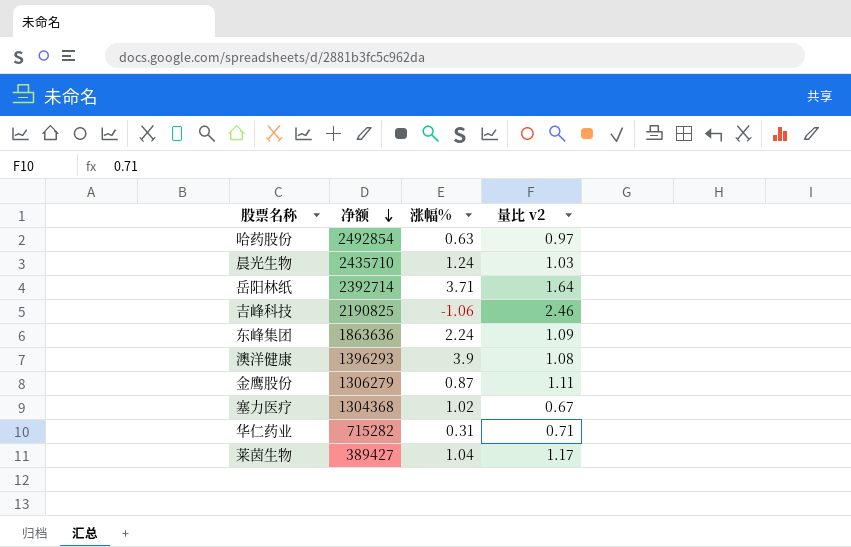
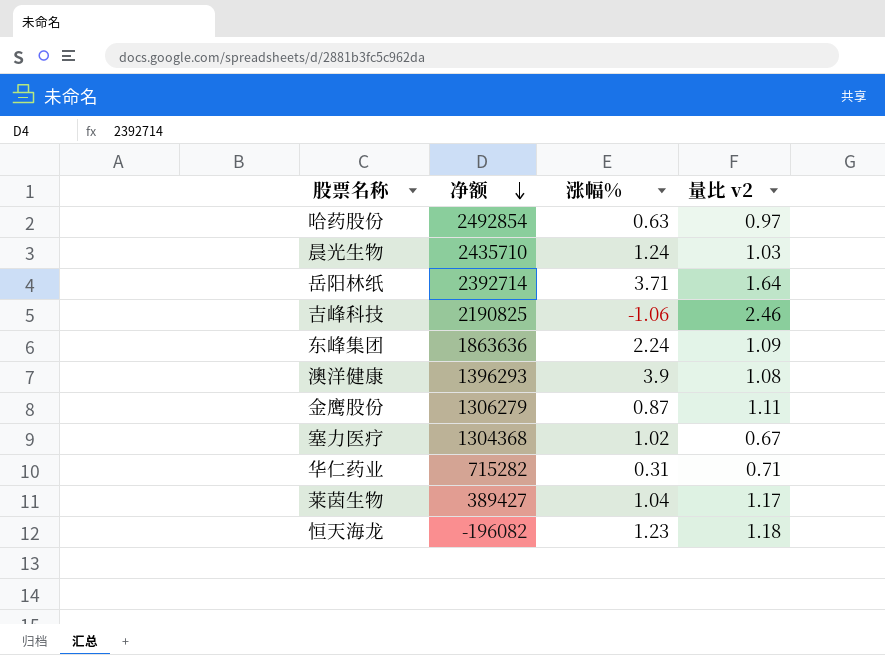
row 恒天海龙: none -> -196082 | 1.23 | 1.18

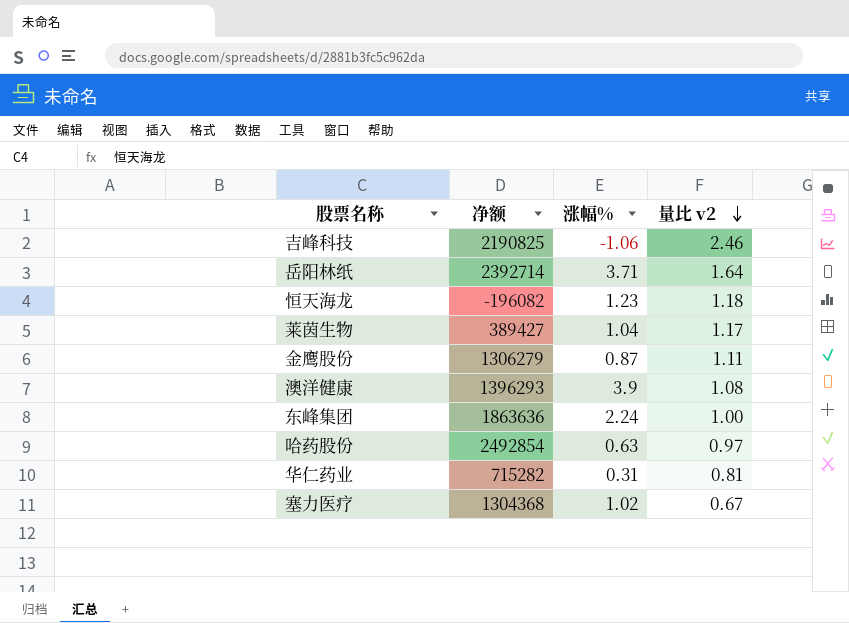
row order: 净额 descending -> 量比 v2 descending
row 晨光生物: 2435710 | 1.24 | 1.03 -> none
东峰集团 | 量比 v2: 1.09 -> 1.00
华仁药业 | 量比 v2: 0.71 -> 0.81

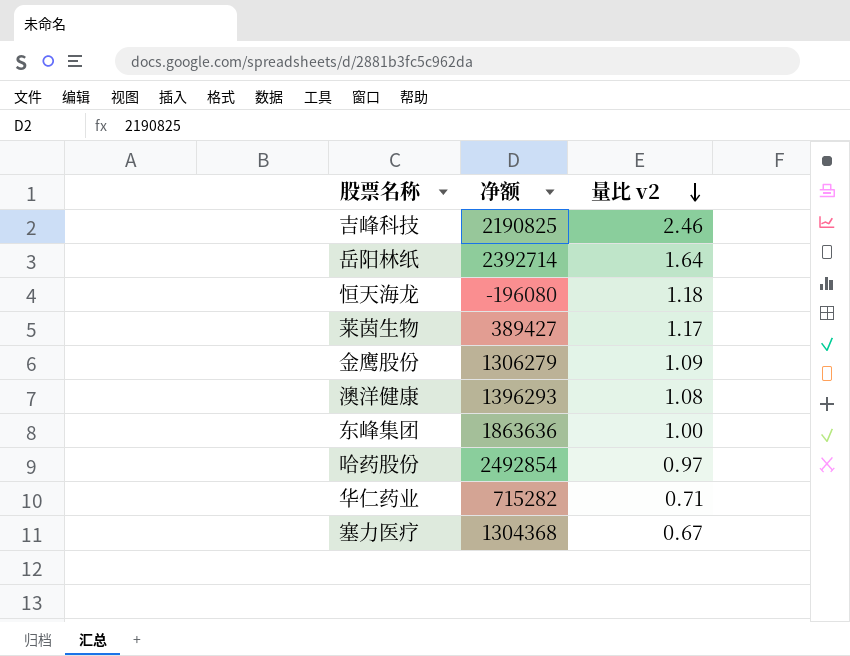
column 涨幅% | position: 3 -> none
恒天海龙 | 净额: -196082 -> -196080
金鹰股份 | 量比 v2: 1.11 -> 1.09
华仁药业 | 量比 v2: 0.81 -> 0.71

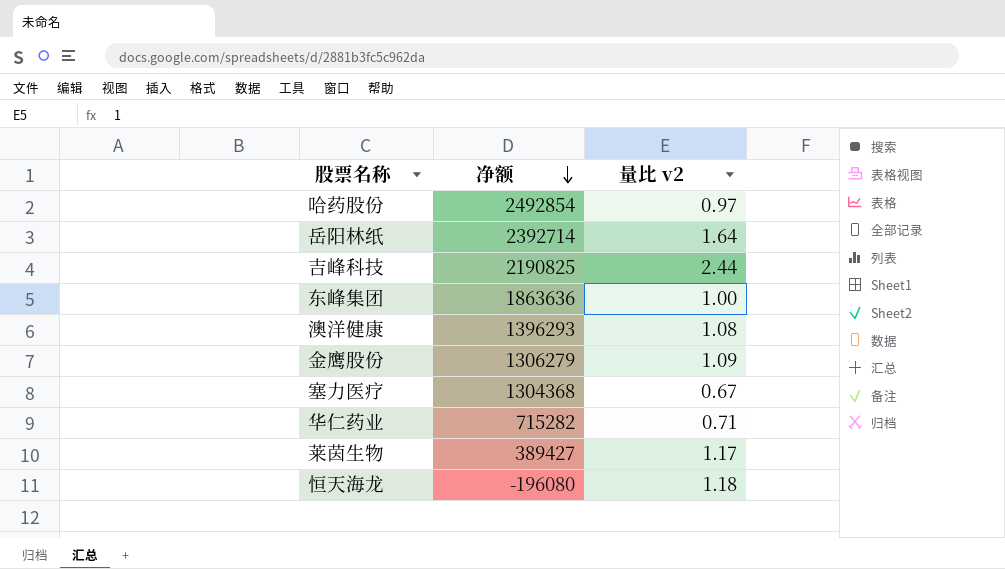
row order: 量比 v2 descending -> 净额 descending
吉峰科技 | 量比 v2: 2.46 -> 2.44

